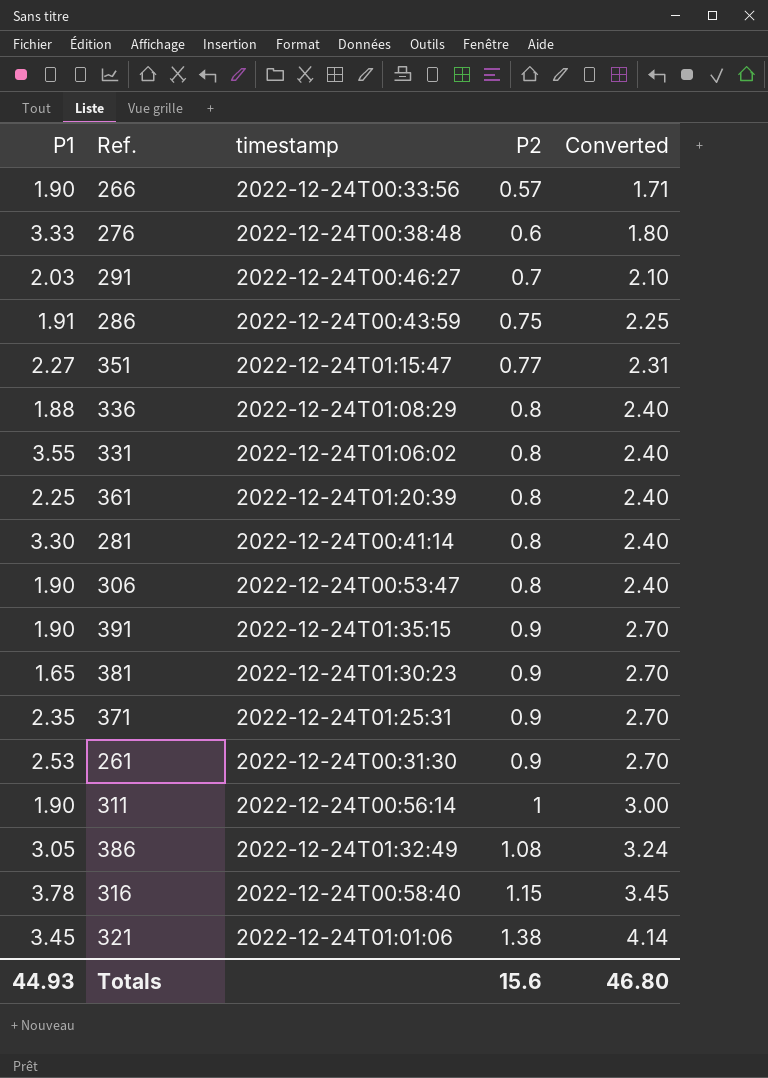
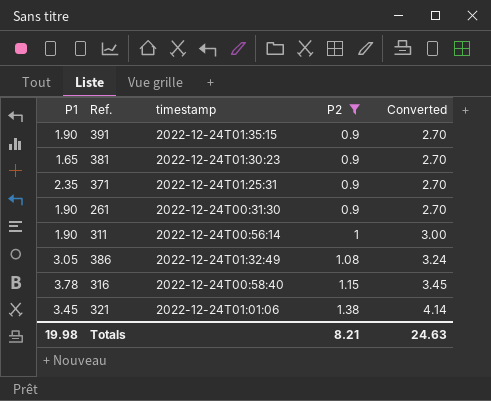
filter: none -> P2 >= 0.9
261 | P1: 2.53 -> 1.90
Totals | P1: 44.93 -> 19.98
Totals | P2: 15.6 -> 8.21
Totals | Converted: 46.80 -> 24.63

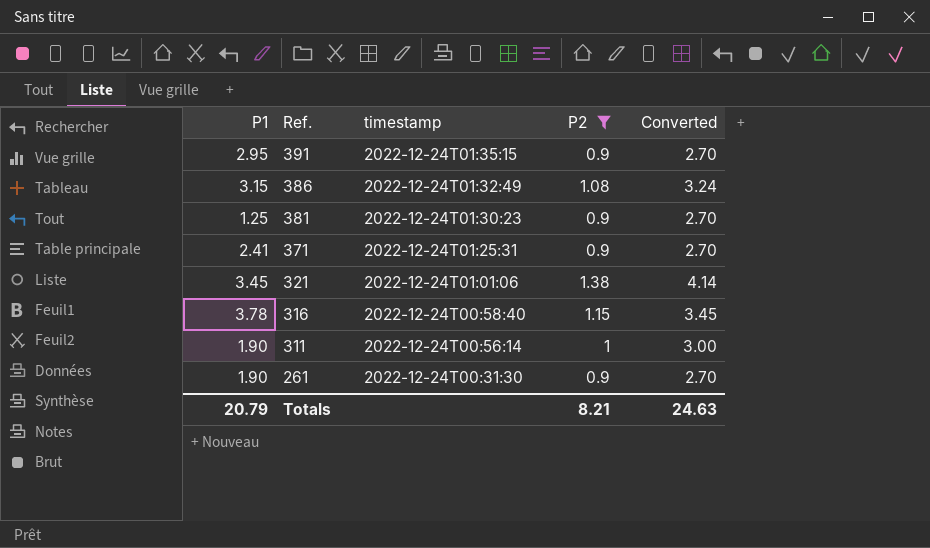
row order: P2 ascending -> Ref. descending
391 | P1: 1.90 -> 2.95
386 | P1: 3.05 -> 3.15
381 | P1: 1.65 -> 1.25
371 | P1: 2.35 -> 2.41
Totals | P1: 19.98 -> 20.79

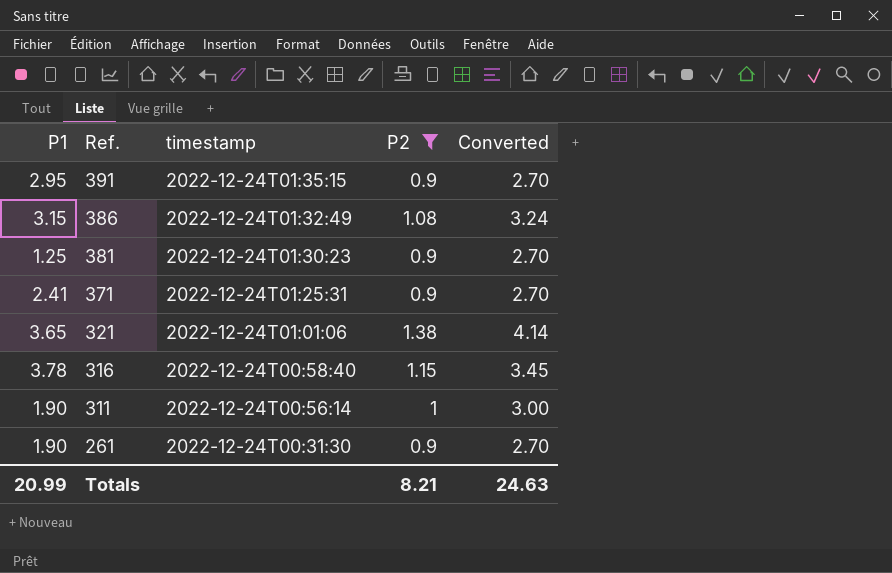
321 | P1: 3.45 -> 3.65
Totals | P1: 20.79 -> 20.99

